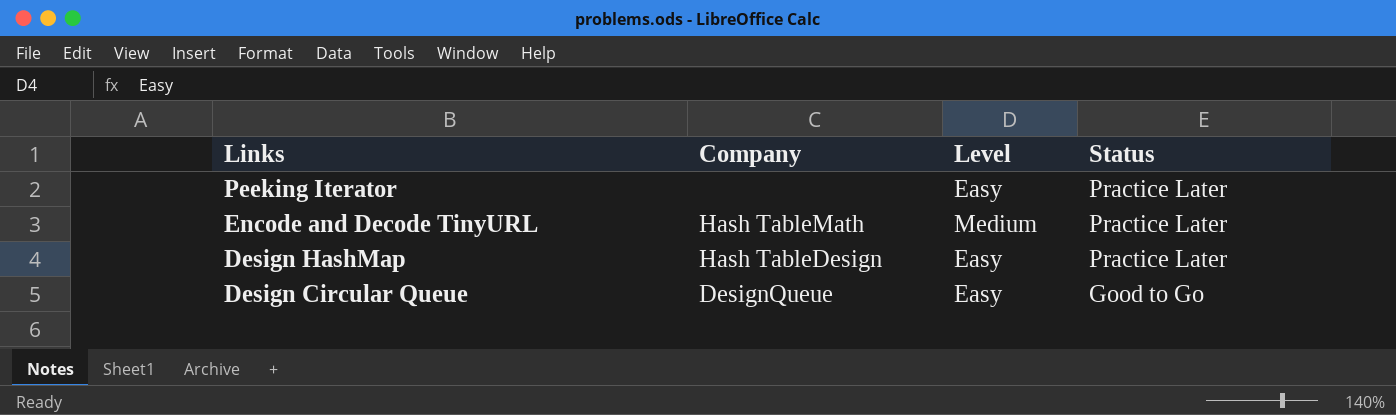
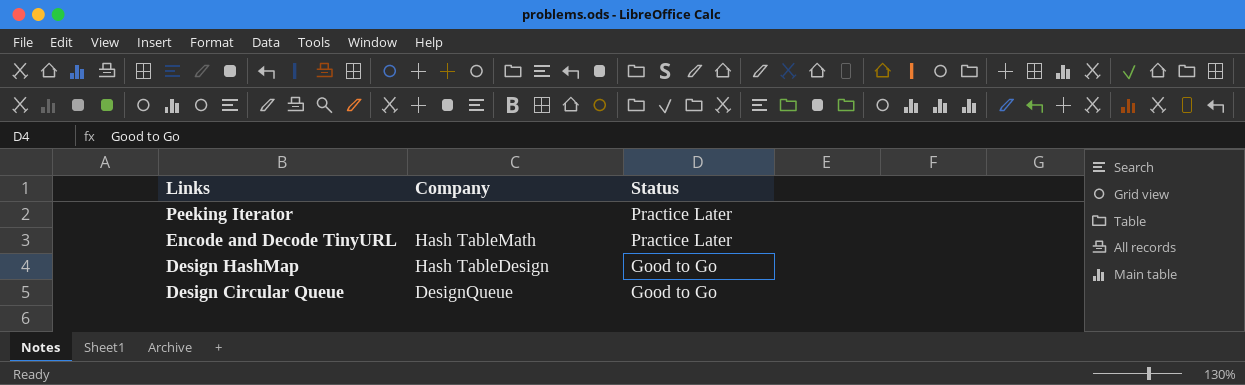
column Level | position: 3 -> none
Design HashMap | Status: Practice Later -> Good to Go

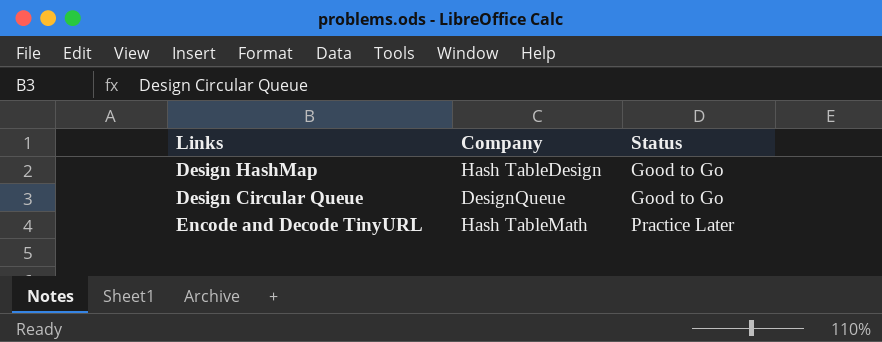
row order: Links descending -> Status ascending
row Peeking Iterator: none | Practice Later -> none

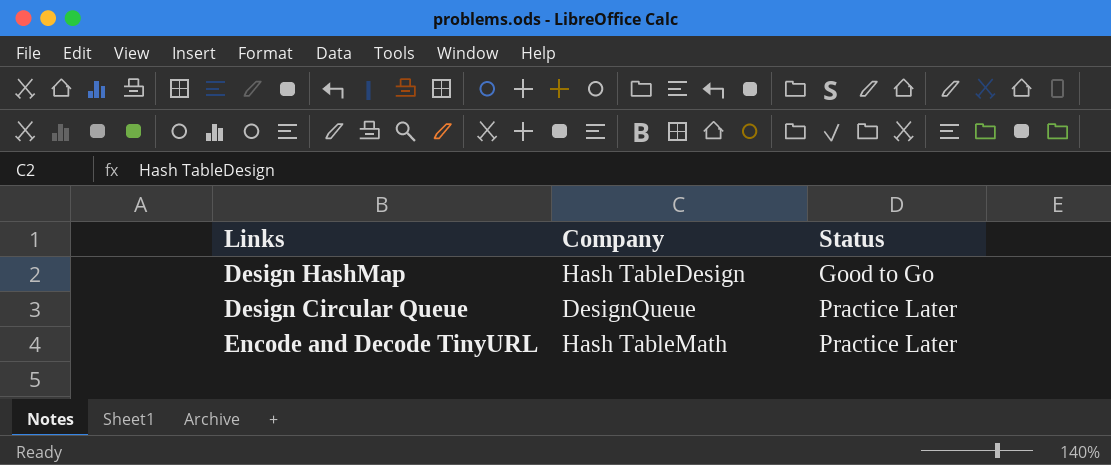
Design Circular Queue | Status: Good to Go -> Practice Later

